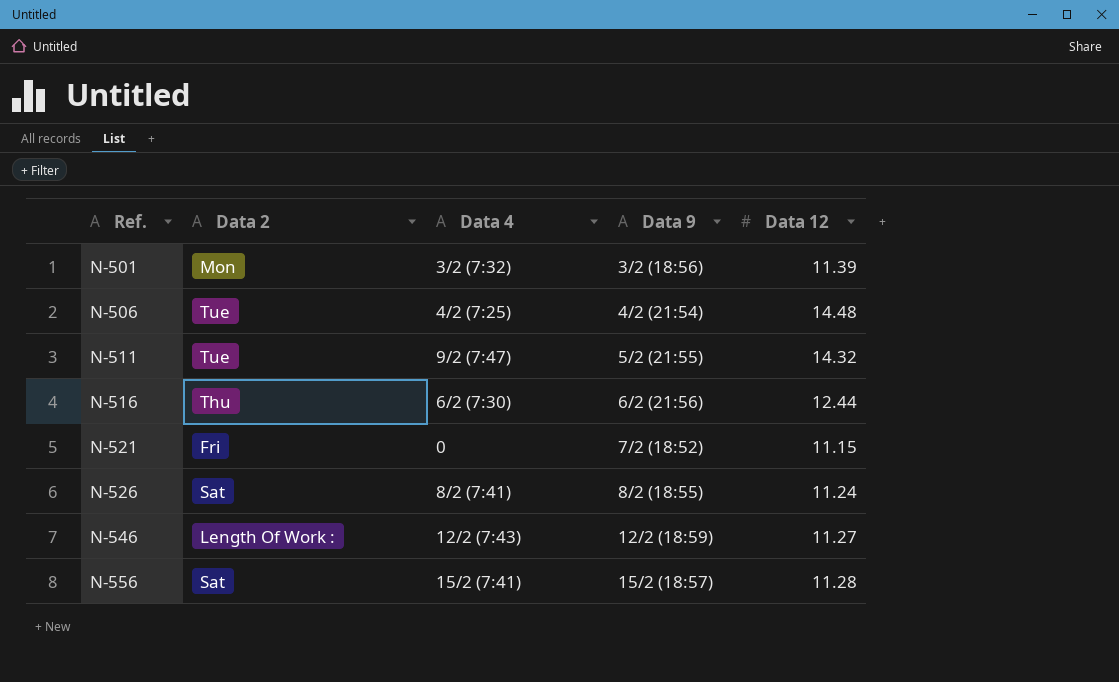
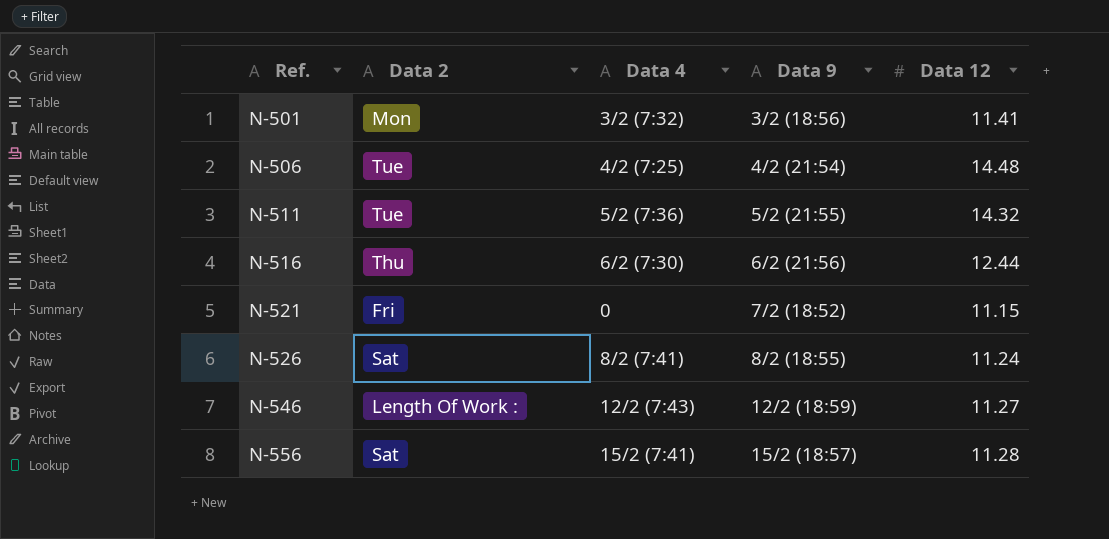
N-501 | Data 12: 11.39 -> 11.41
N-511 | Data 4: 9/2 (7:47) -> 5/2 (7:36)

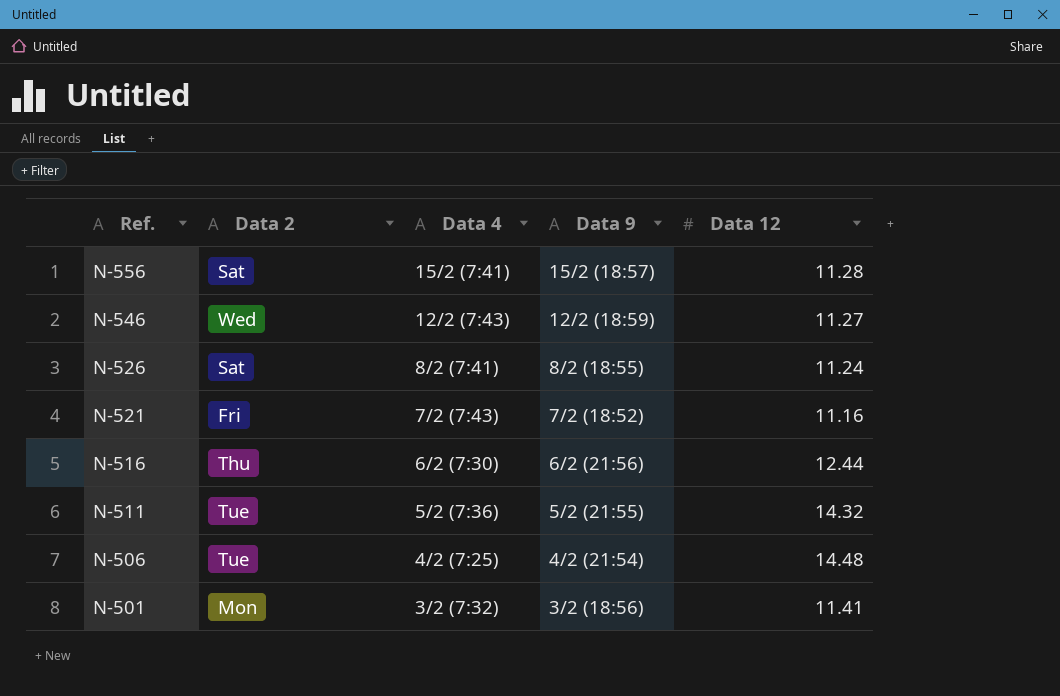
row order: Ref. ascending -> Ref. descending
N-546 | Data 2: Length Of Work : -> Wed
N-521 | Data 4: 0 -> 7/2 (7:43)
N-521 | Data 12: 11.15 -> 11.16

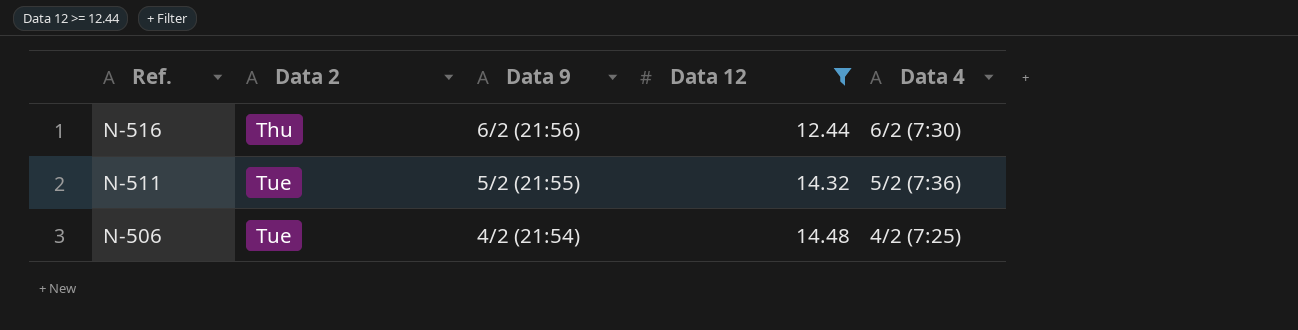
filter: none -> Data 12 >= 12.44
column Data 4 | position: 3 -> 5

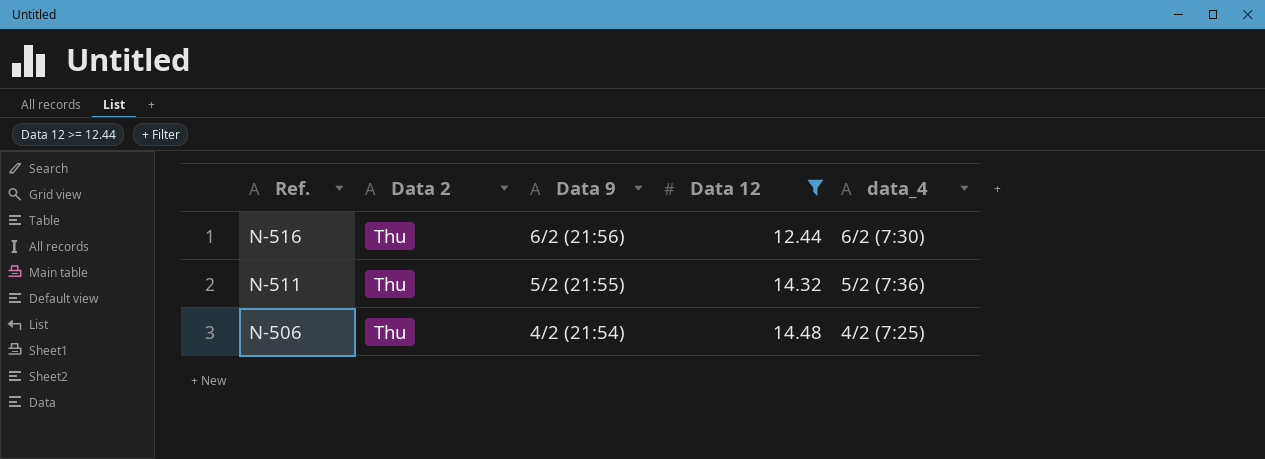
column name: Data 4 -> data_4
N-511 | Data 2: Tue -> Thu
N-506 | Data 2: Tue -> Thu

